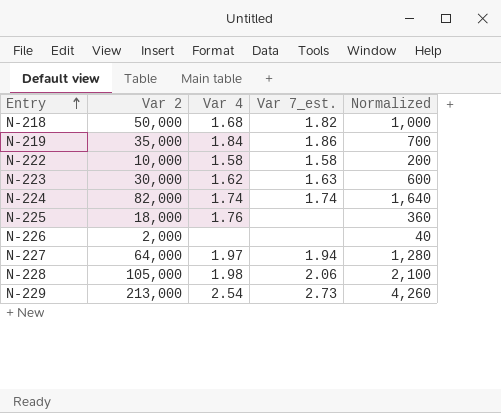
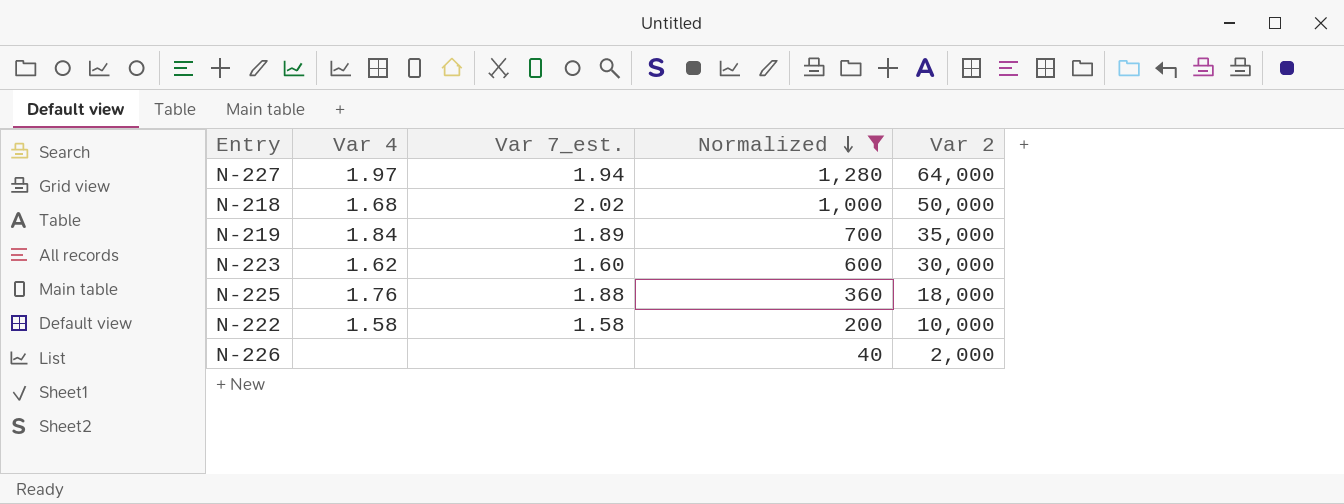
filter: none -> Normalized <= 1,280
row order: Entry ascending -> Normalized descending
column Var 2 | position: 2 -> 5
N-218 | Var 7_est.: 1.82 -> 2.02
N-219 | Var 7_est.: 1.86 -> 1.89
N-223 | Var 7_est.: 1.63 -> 1.60
N-225 | Var 7_est.: none -> 1.88

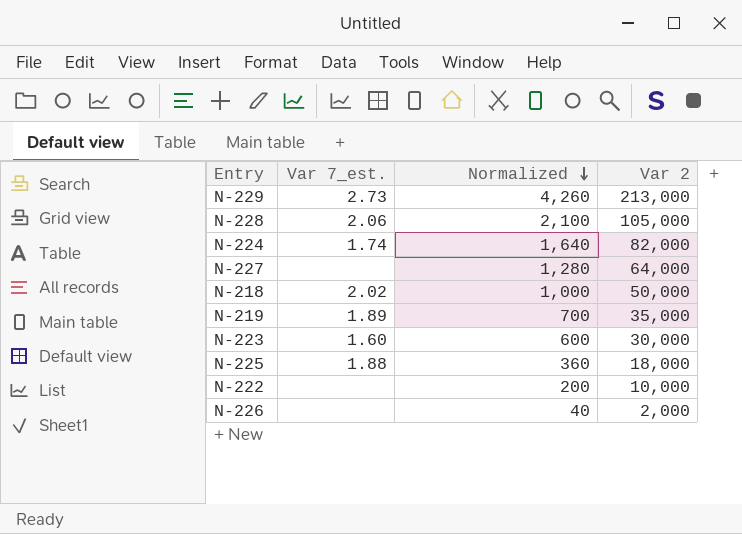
filter: Normalized <= 1,280 -> none
column Var 4 | position: 2 -> none
N-227 | Var 7_est.: 1.94 -> none
N-222 | Var 7_est.: 1.58 -> none

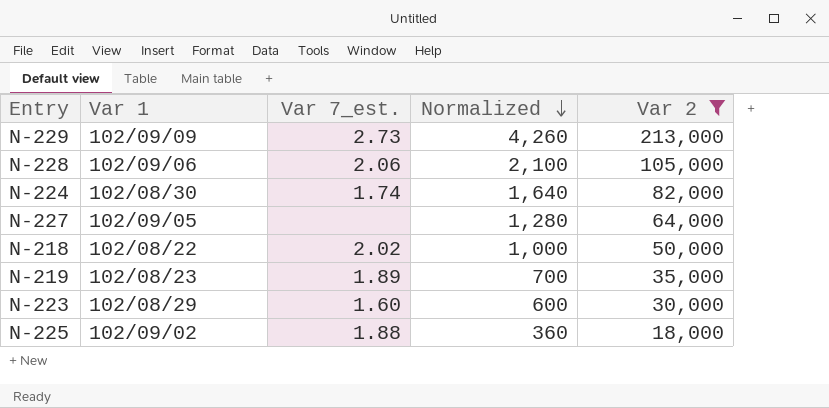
filter: none -> Var 2 >= 18,000
column Var 1 | position: none -> 2

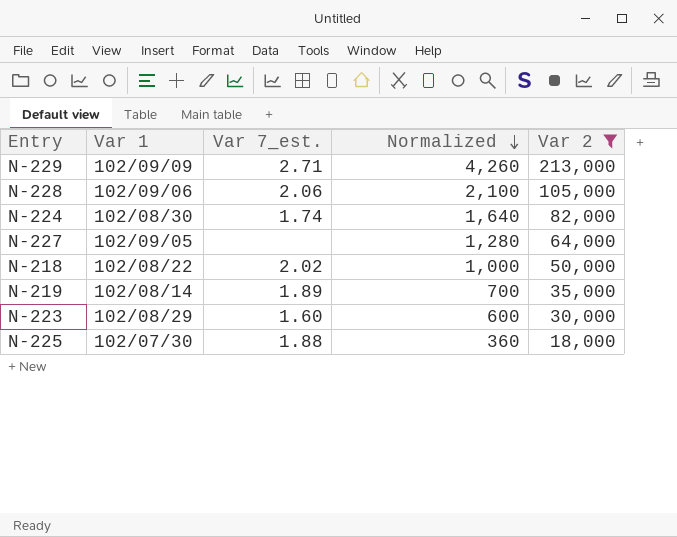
N-229 | Var 7_est.: 2.73 -> 2.71
N-219 | Var 1: 102/08/23 -> 102/08/14
N-225 | Var 1: 102/09/02 -> 102/07/30

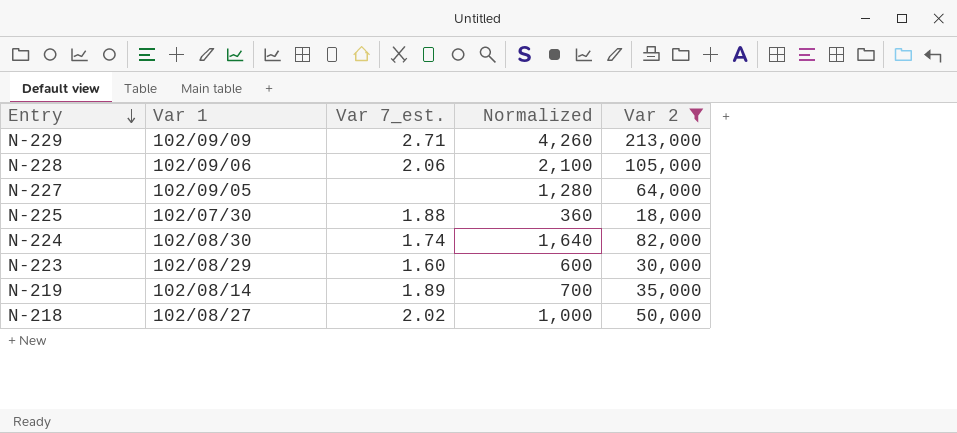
row order: Normalized descending -> Entry descending
N-218 | Var 1: 102/08/22 -> 102/08/27

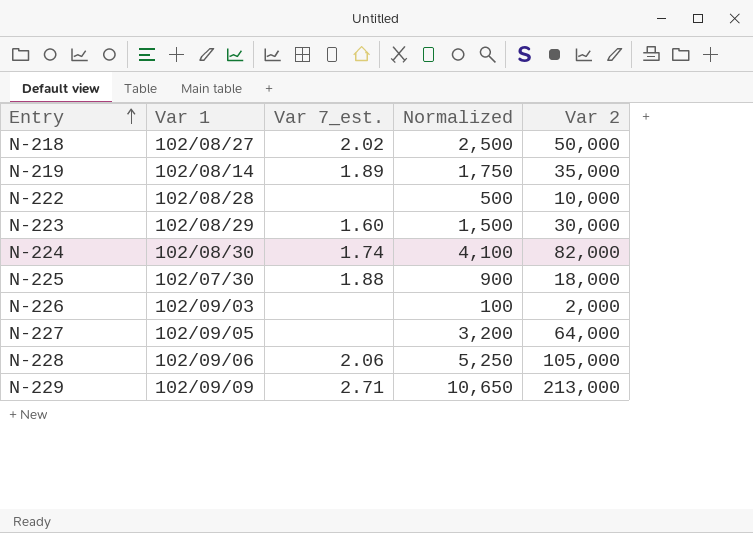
filter: Var 2 >= 18,000 -> none
row order: Entry descending -> Entry ascending
column Normalized | formula: [Var 2] * 0.02 -> [Var 2] * 0.05

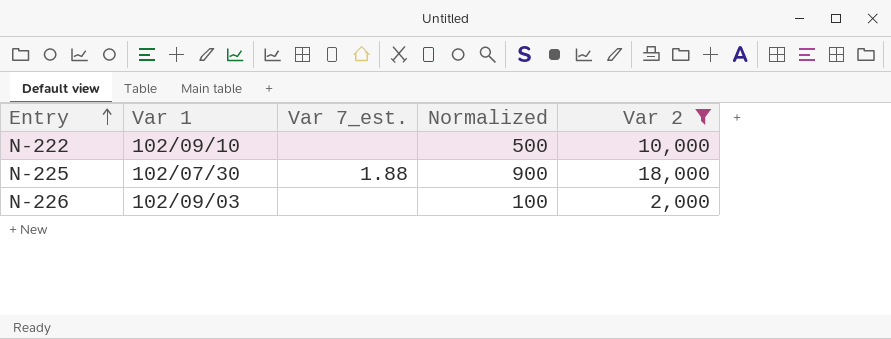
filter: none -> Var 2 <= 18,000
N-222 | Var 1: 102/08/28 -> 102/09/10

